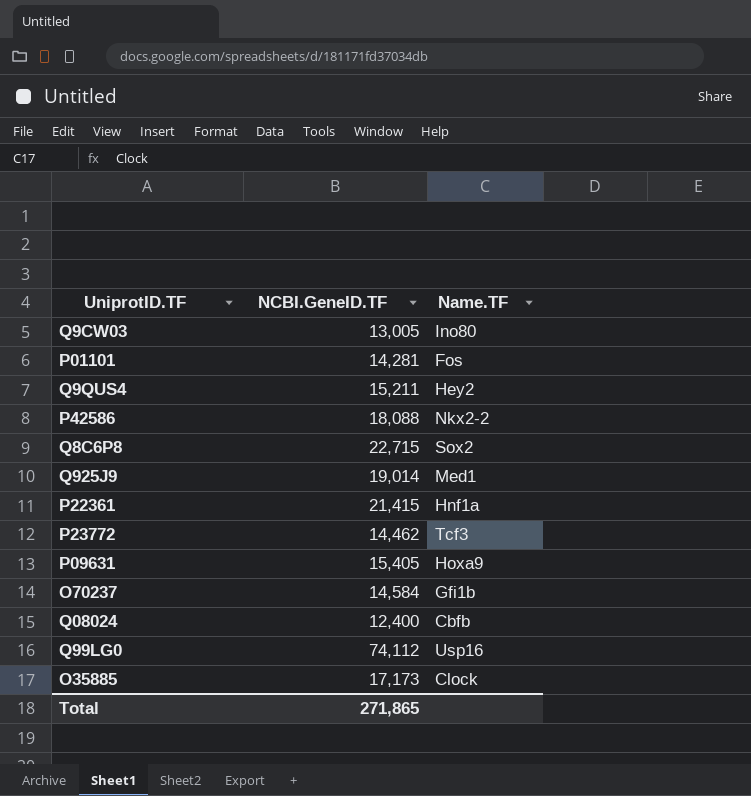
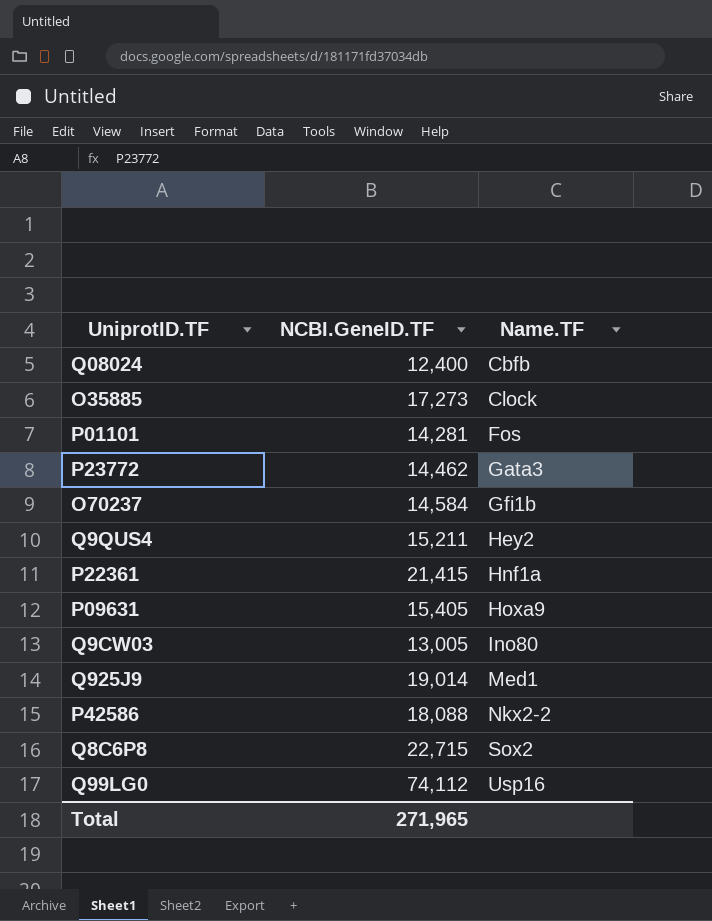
row order: none -> Name.TF ascending
O35885 | NCBI.GeneID.TF: 17,173 -> 17,273
P23772 | Name.TF: Tcf3 -> Gata3
Total | NCBI.GeneID.TF: 271,865 -> 271,965

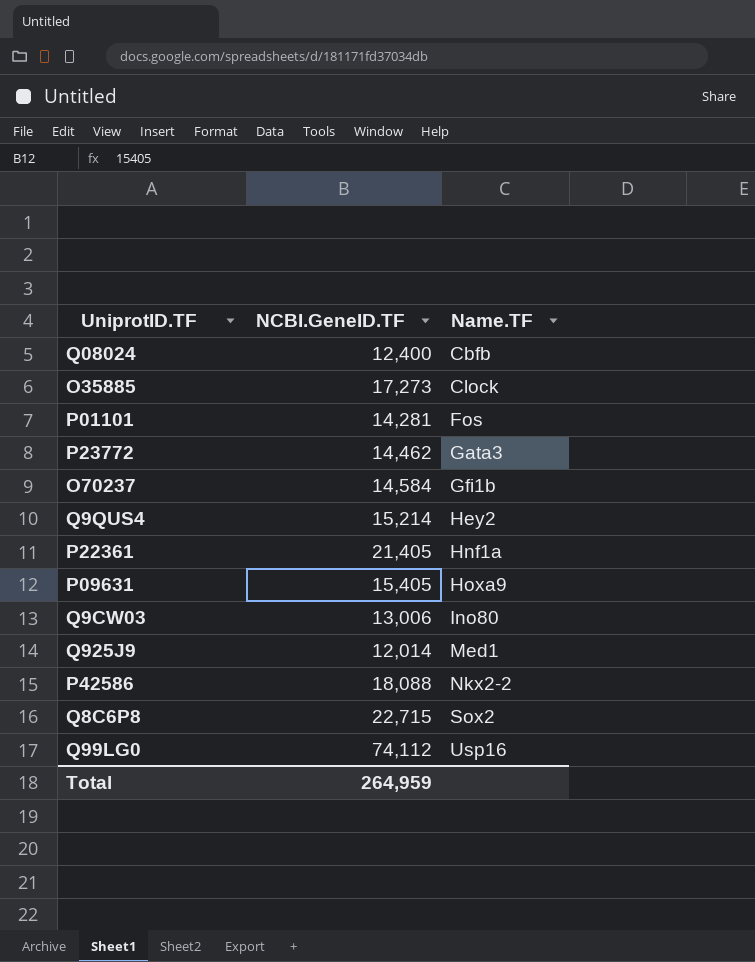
Q9QUS4 | NCBI.GeneID.TF: 15,211 -> 15,214
P22361 | NCBI.GeneID.TF: 21,415 -> 21,405
Q9CW03 | NCBI.GeneID.TF: 13,005 -> 13,006
Q925J9 | NCBI.GeneID.TF: 19,014 -> 12,014
Total | NCBI.GeneID.TF: 271,965 -> 264,959

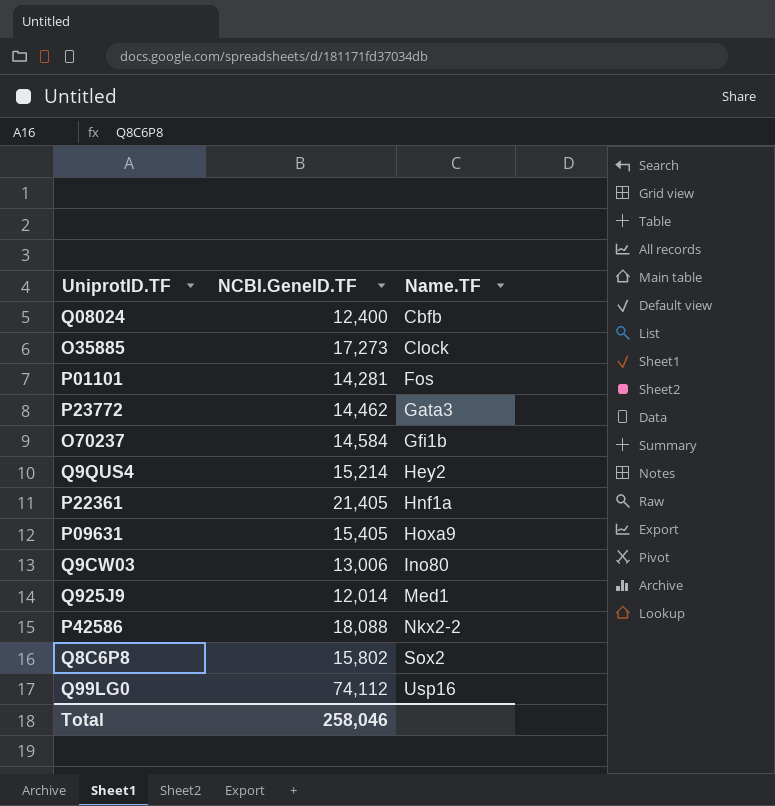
Q8C6P8 | NCBI.GeneID.TF: 22,715 -> 15,802
Total | NCBI.GeneID.TF: 264,959 -> 258,046

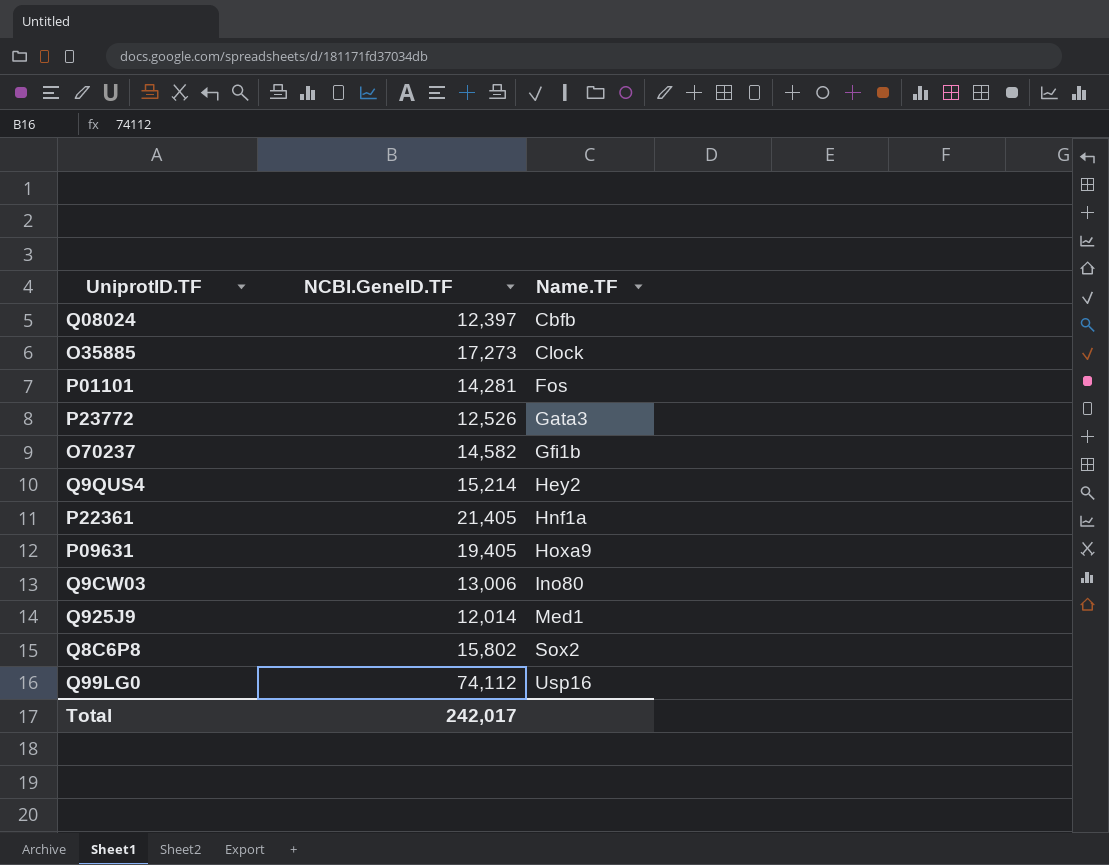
row P42586: 18,088 | Nkx2-2 -> none
Q08024 | NCBI.GeneID.TF: 12,400 -> 12,397
P23772 | NCBI.GeneID.TF: 14,462 -> 12,526
O70237 | NCBI.GeneID.TF: 14,584 -> 14,582
P09631 | NCBI.GeneID.TF: 15,405 -> 19,405
Total | NCBI.GeneID.TF: 258,046 -> 242,017

